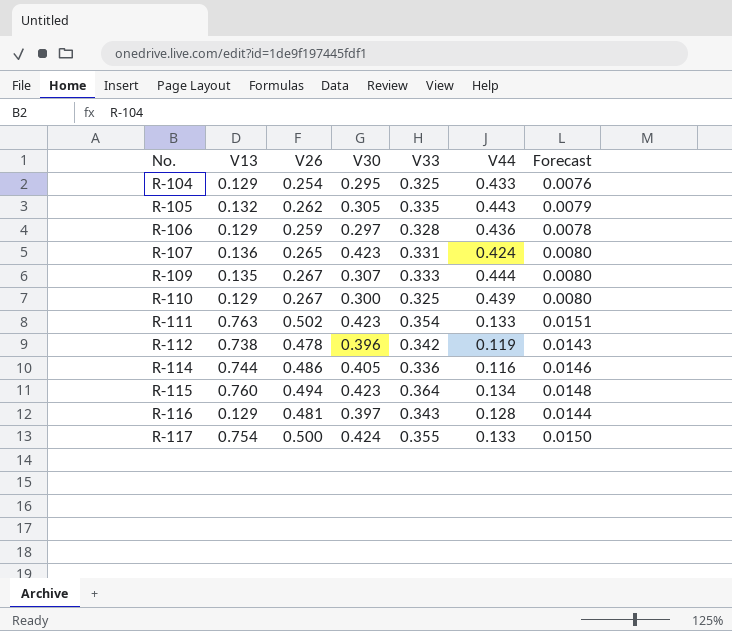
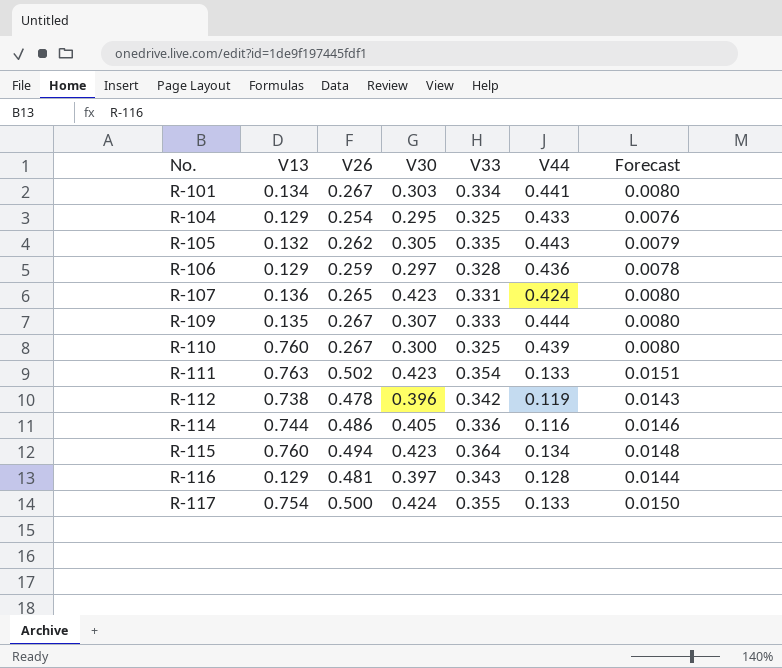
row R-101: none -> 0.134 | 0.267 | 0.303 | 0.334 | 0.441 | 0.0080
R-110 | V13: 0.129 -> 0.760

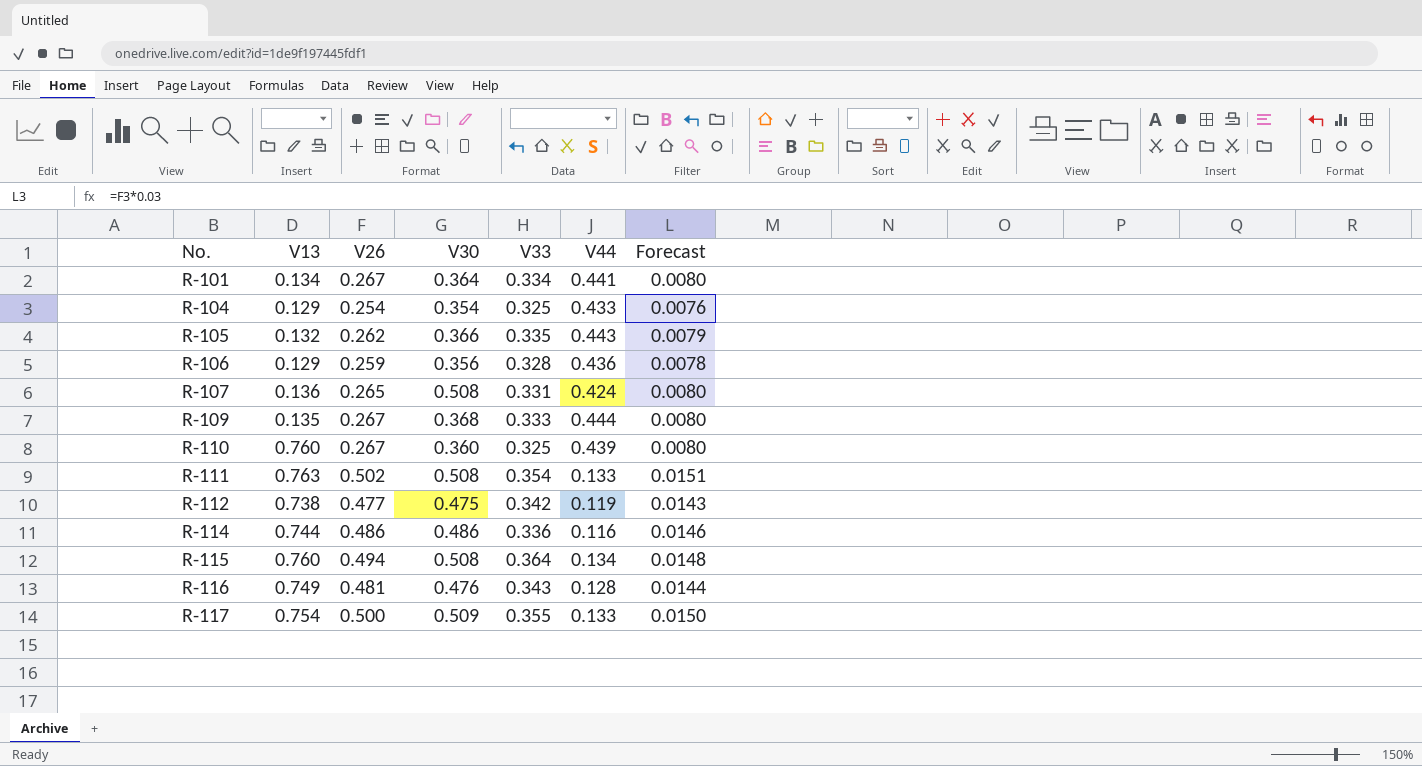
R-101 | V30: 0.303 -> 0.364
R-104 | V30: 0.295 -> 0.354
R-105 | V30: 0.305 -> 0.366
R-106 | V30: 0.297 -> 0.356
R-107 | V30: 0.423 -> 0.508
R-109 | V30: 0.307 -> 0.368
R-110 | V30: 0.300 -> 0.360
R-111 | V30: 0.423 -> 0.508
R-112 | V26: 0.478 -> 0.477
R-112 | V30: 0.396 -> 0.475
R-114 | V30: 0.405 -> 0.486
R-115 | V30: 0.423 -> 0.508
R-116 | V13: 0.129 -> 0.749
R-116 | V30: 0.397 -> 0.476
R-117 | V30: 0.424 -> 0.509

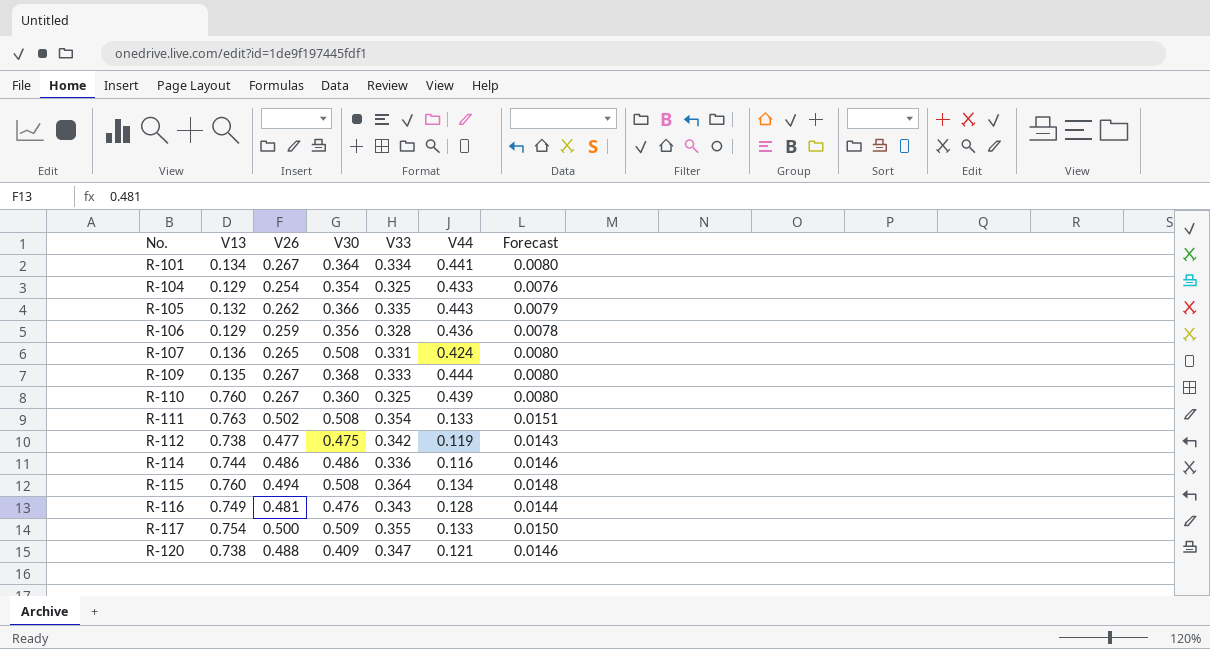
row R-120: none -> 0.738 | 0.488 | 0.409 | 0.347 | 0.121 | 0.0146

